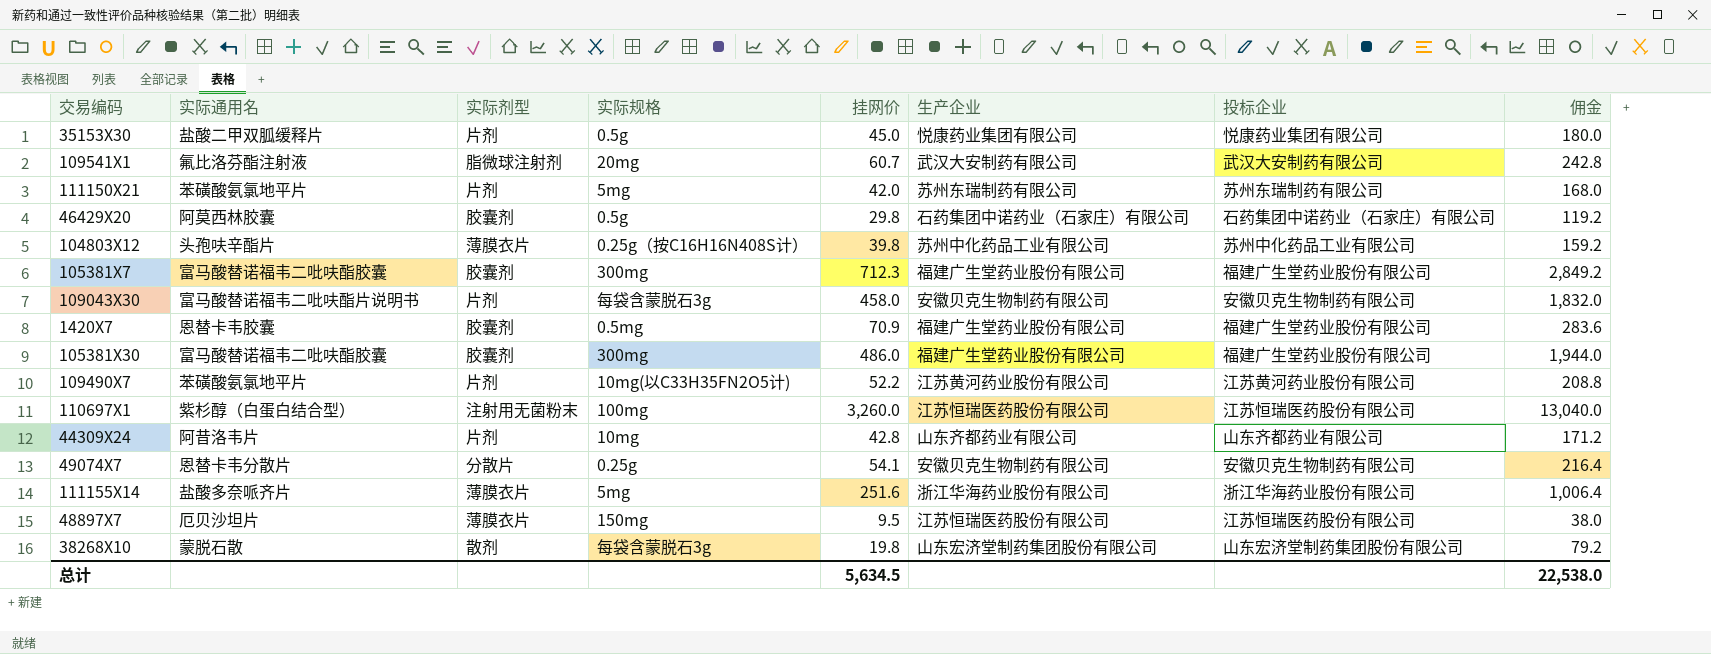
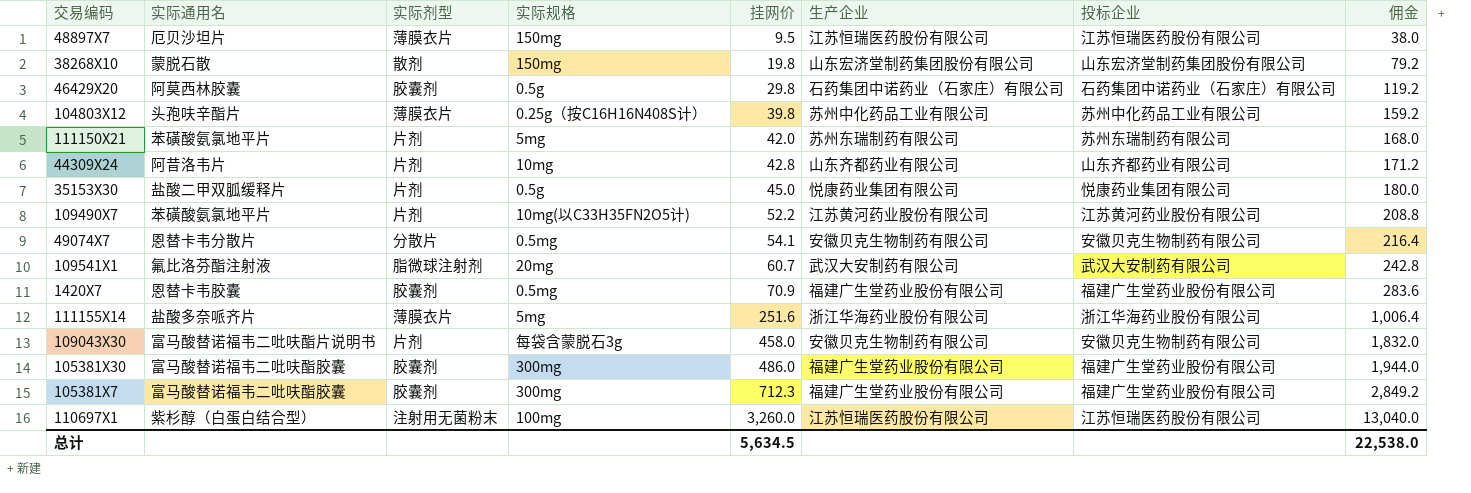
row order: none -> 挂网价 ascending
38268X10 | 实际规格: 每袋含蒙脱石3g -> 150mg
49074X7 | 实际规格: 0.25g -> 0.5mg

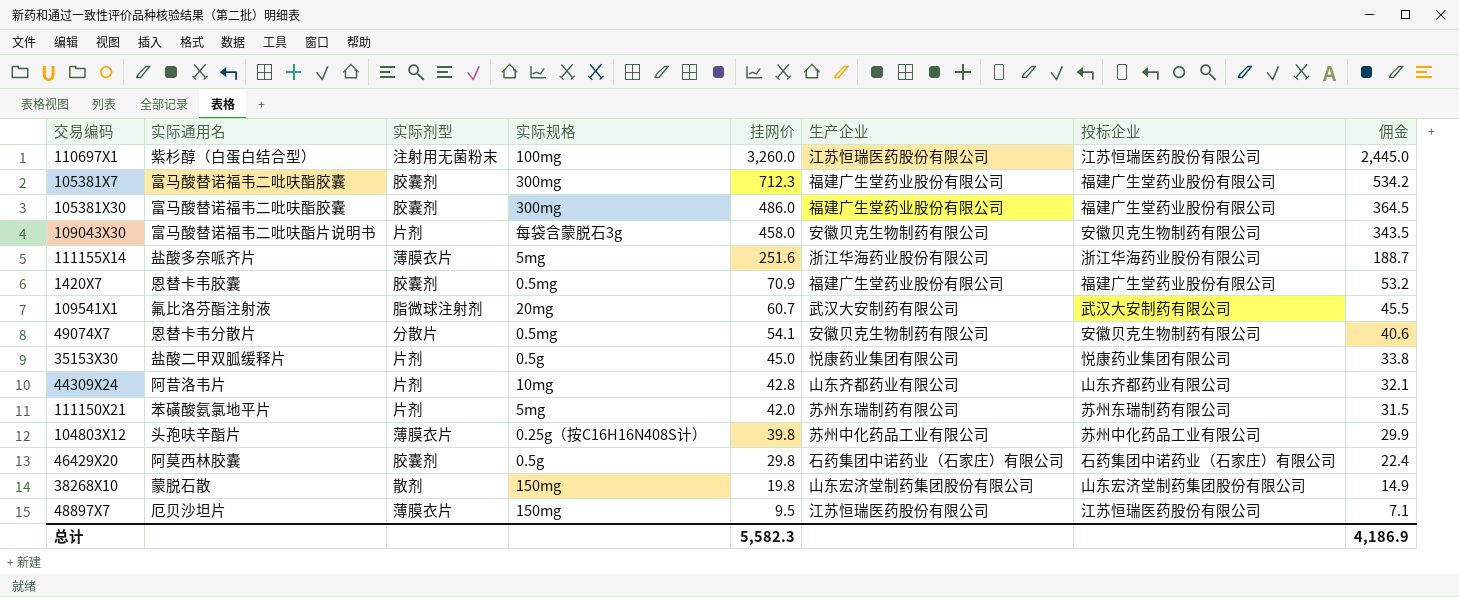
row order: 挂网价 ascending -> 挂网价 descending
column 佣金 | formula: [挂网价] * 4 -> [挂网价] * 0.75
row 109490X7: 苯磺酸氨氯地平片 | 片剂 | 10mg(以C33H35FN2O5计) | 52.2 | 江苏黄河药业股份有限公司 | 江苏黄河药业股份有限公司 | 208.8 -> none
总计 | 挂网价: 5,634.5 -> 5,582.3
总计 | 佣金: 22,538.0 -> 4,186.9

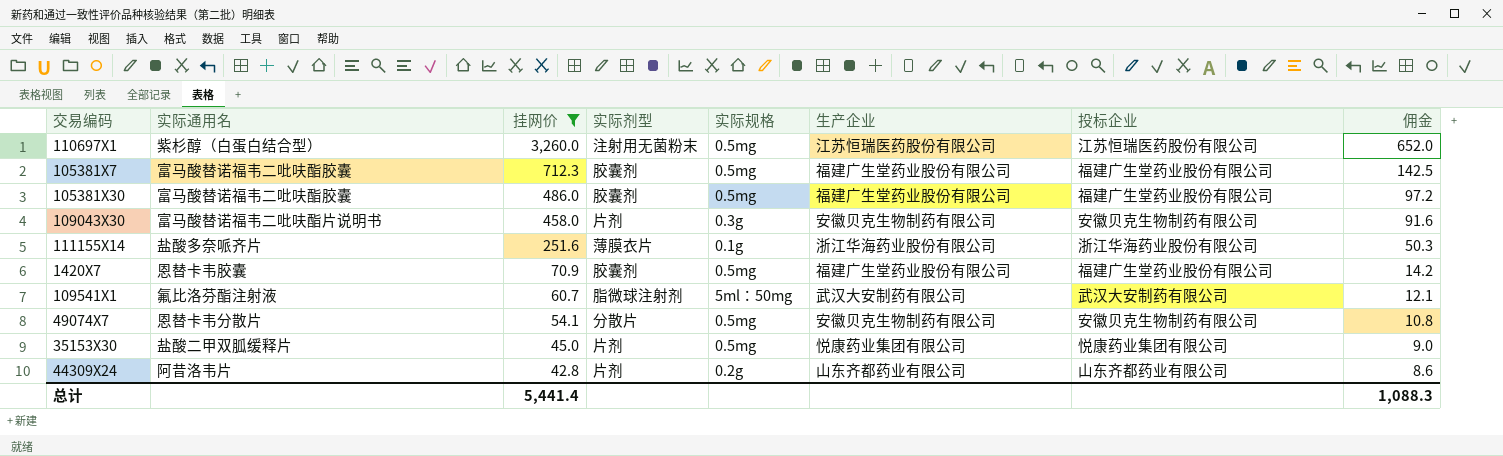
filter: none -> 挂网价 >= 42.8
column 挂网价 | position: 5 -> 3
column 佣金 | formula: [挂网价] * 0.75 -> [挂网价] * 0.2
110697X1 | 实际规格: 100mg -> 0.5mg
105381X7 | 实际规格: 300mg -> 0.5mg
105381X30 | 实际规格: 300mg -> 0.5mg
109043X30 | 实际规格: 每袋含蒙脱石3g -> 0.3g
111155X14 | 实际规格: 5mg -> 0.1g
109541X1 | 实际规格: 20mg -> 5ml：50mg
35153X30 | 实际规格: 0.5g -> 0.5mg
44309X24 | 实际规格: 10mg -> 0.2g
总计 | 挂网价: 5,582.3 -> 5,441.4
总计 | 佣金: 4,186.9 -> 1,088.3

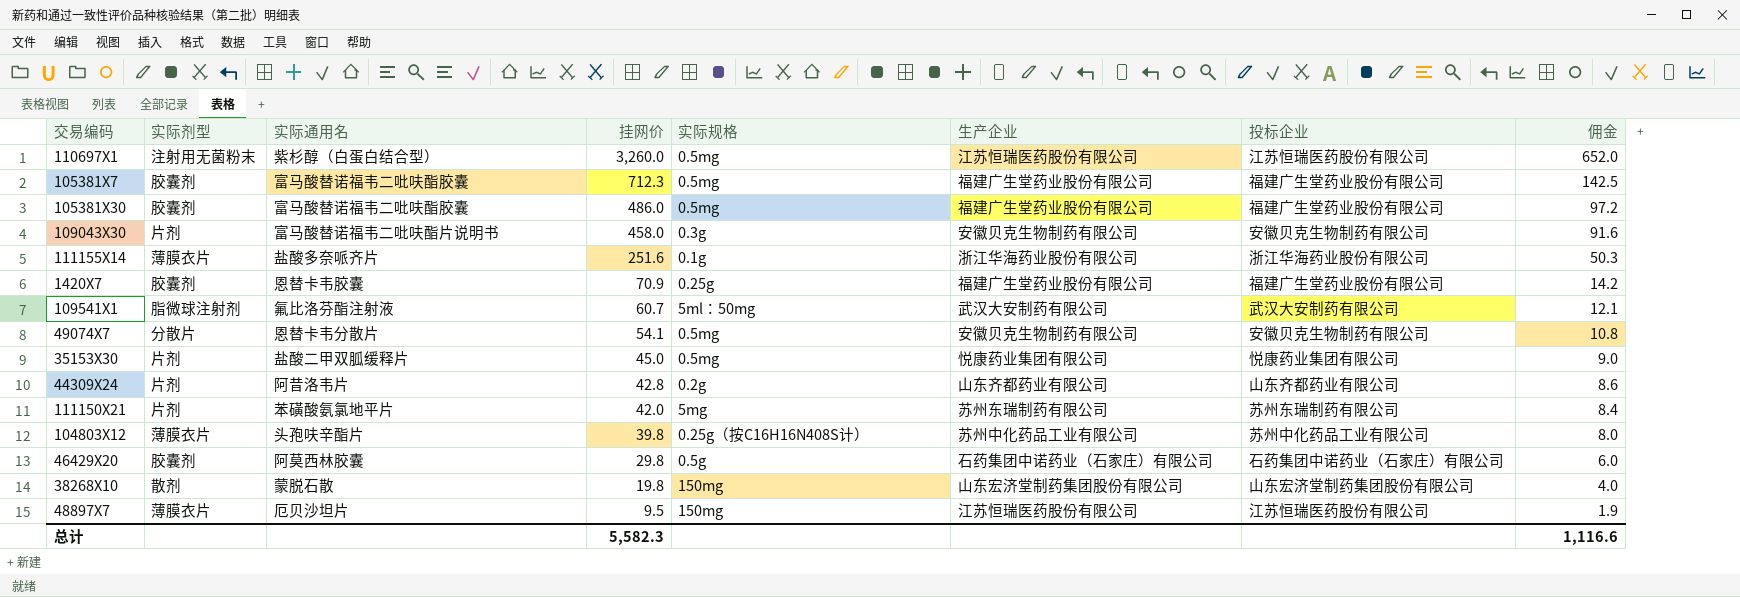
filter: 挂网价 >= 42.8 -> none
column 实际剂型 | position: 4 -> 2
1420X7 | 实际规格: 0.5mg -> 0.25g
总计 | 挂网价: 5,441.4 -> 5,582.3
总计 | 佣金: 1,088.3 -> 1,116.6

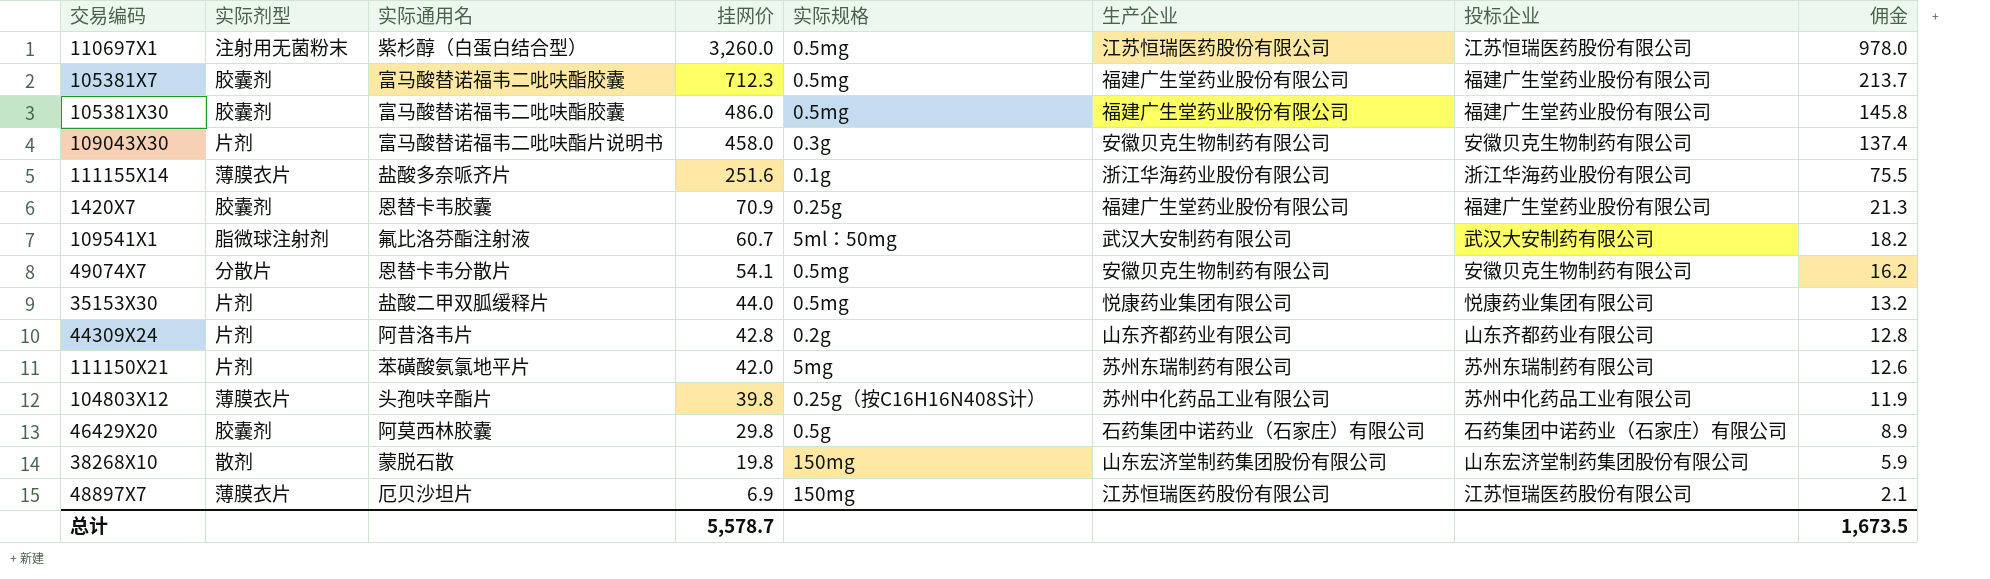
column 佣金 | formula: [挂网价] * 0.2 -> [挂网价] * 0.3
35153X30 | 挂网价: 45.0 -> 44.0
48897X7 | 挂网价: 9.5 -> 6.9
总计 | 挂网价: 5,582.3 -> 5,578.7
总计 | 佣金: 1,116.6 -> 1,673.5

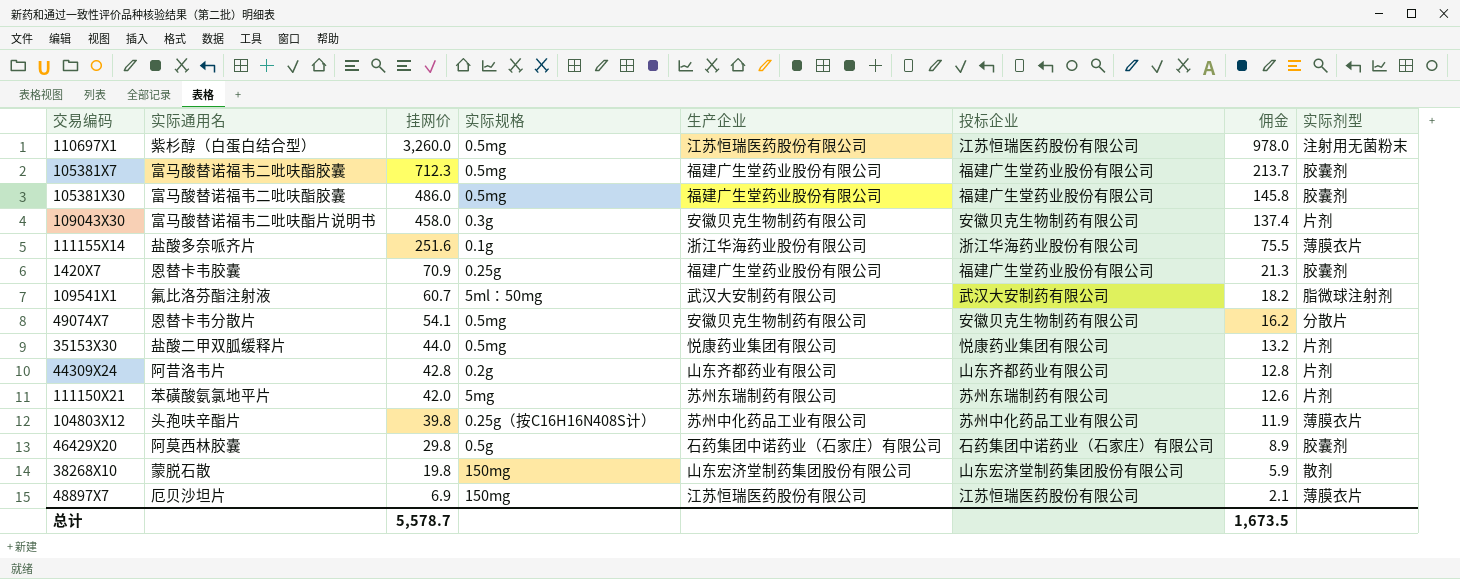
column 实际剂型 | position: 2 -> 8

